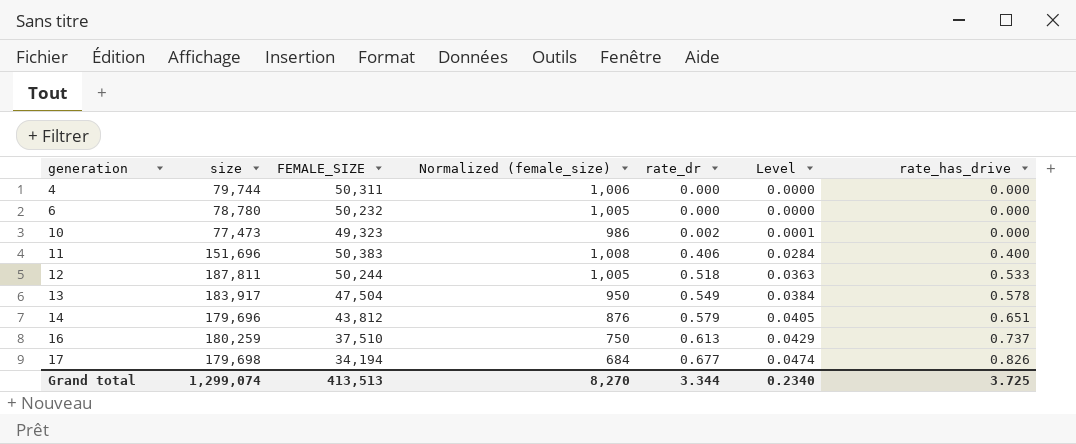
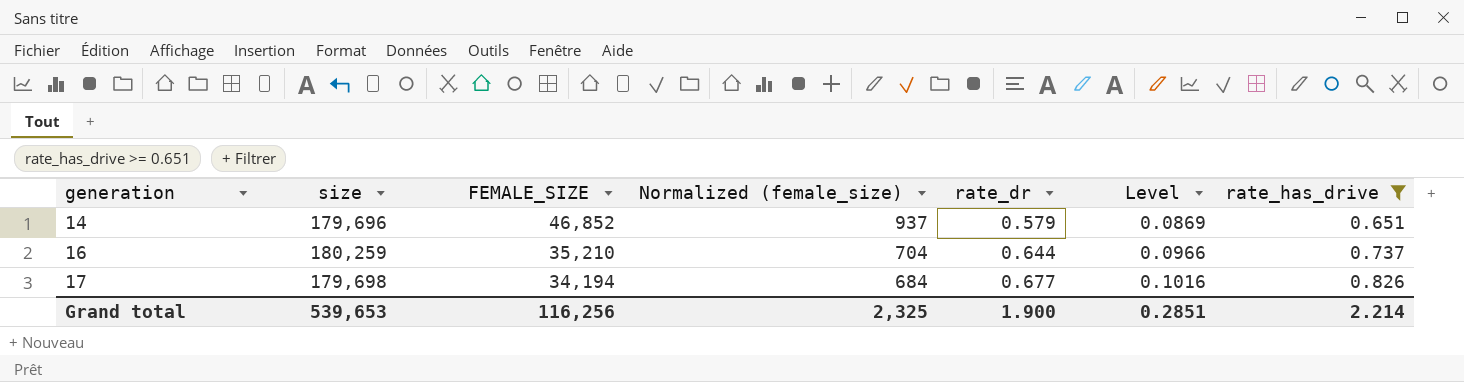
filter: none -> rate_has_drive >= 0.651
column Level | formula: [rate_dr] * 0.07 -> [rate_dr] * 0.15
14 | FEMALE_SIZE: 43,812 -> 46,852
14 | Normalized (female_size): 876 -> 937
16 | FEMALE_SIZE: 37,510 -> 35,210
16 | Normalized (female_size): 750 -> 704
16 | rate_dr: 0.613 -> 0.644
Grand total | size: 1,299,074 -> 539,653
Grand total | FEMALE_SIZE: 413,513 -> 116,256
Grand total | Normalized (female_size): 8,270 -> 2,325
Grand total | rate_dr: 3.344 -> 1.900
Grand total | Level: 0.2340 -> 0.2851
Grand total | rate_has_drive: 3.725 -> 2.214

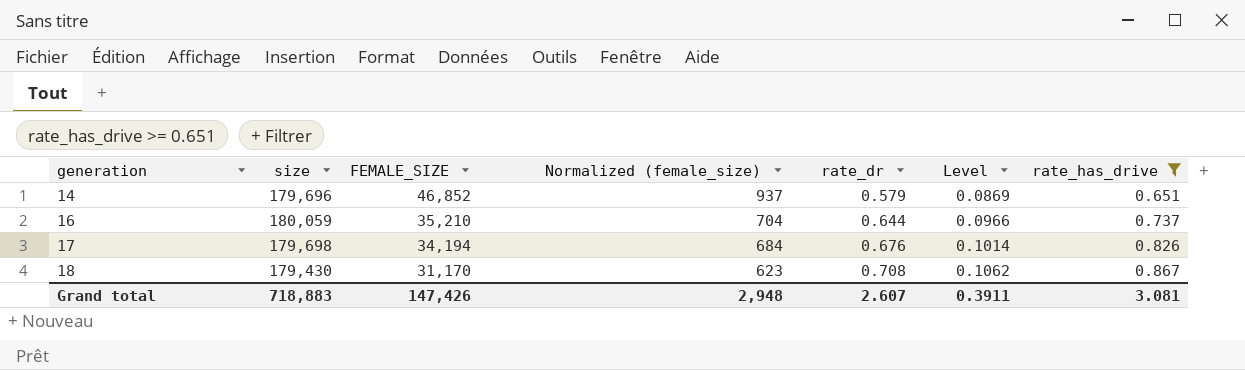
16 | size: 180,259 -> 180,059
17 | rate_dr: 0.677 -> 0.676
17 | Level: 0.1016 -> 0.1014
row 18: none -> 179,430 | 31,170 | 623 | 0.708 | 0.1062 | 0.867
Grand total | size: 539,653 -> 718,883
Grand total | FEMALE_SIZE: 116,256 -> 147,426
Grand total | Normalized (female_size): 2,325 -> 2,948
Grand total | rate_dr: 1.900 -> 2.607
Grand total | Level: 0.2851 -> 0.3911
Grand total | rate_has_drive: 2.214 -> 3.081

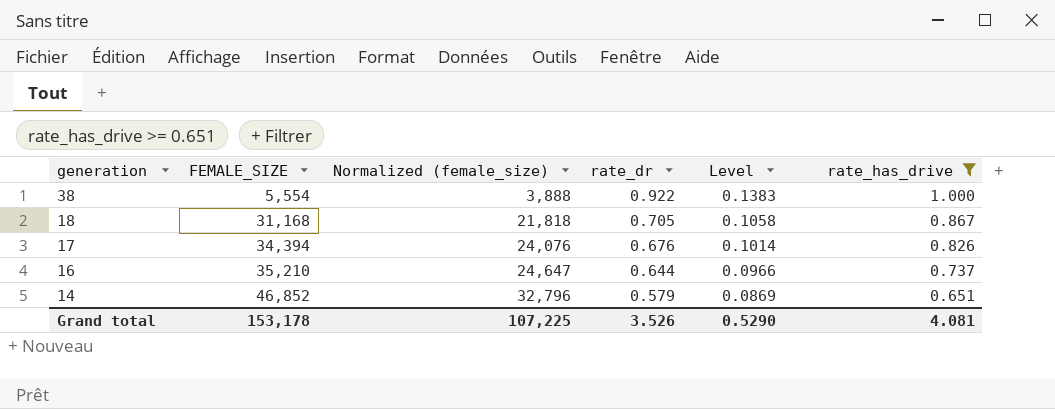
row order: generation ascending -> generation descending
column size | position: 2 -> none
column Normalized (female_size) | formula: [FEMALE_SIZE] * 0.02 -> [FEMALE_SIZE] * 0.7
row 38: none -> 5,554 | 3,888 | 0.922 | 0.1383 | 1.000
18 | FEMALE_SIZE: 31,170 -> 31,168
18 | rate_dr: 0.708 -> 0.705
18 | Level: 0.1062 -> 0.1058
17 | FEMALE_SIZE: 34,194 -> 34,394
Grand total | FEMALE_SIZE: 147,426 -> 153,178
Grand total | Normalized (female_size): 2,948 -> 107,225
Grand total | rate_dr: 2.607 -> 3.526
Grand total | Level: 0.3911 -> 0.5290
Grand total | rate_has_drive: 3.081 -> 4.081

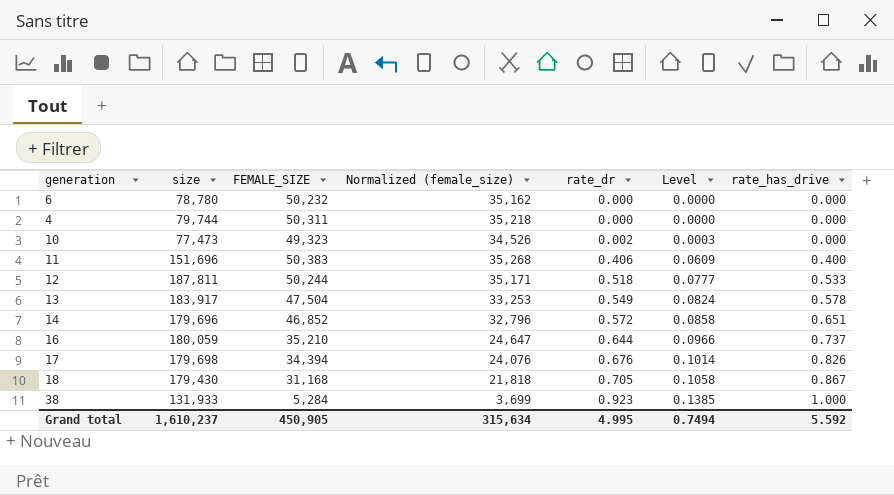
filter: rate_has_drive >= 0.651 -> none
row order: generation descending -> rate_dr ascending
column size | position: none -> 2
14 | rate_dr: 0.579 -> 0.572
14 | Level: 0.0869 -> 0.0858
38 | FEMALE_SIZE: 5,554 -> 5,284
38 | Normalized (female_size): 3,888 -> 3,699
38 | rate_dr: 0.922 -> 0.923
38 | Level: 0.1383 -> 0.1385
Grand total | FEMALE_SIZE: 153,178 -> 450,905
Grand total | Normalized (female_size): 107,225 -> 315,634
Grand total | rate_dr: 3.526 -> 4.995
Grand total | Level: 0.5290 -> 0.7494
Grand total | rate_has_drive: 4.081 -> 5.592

